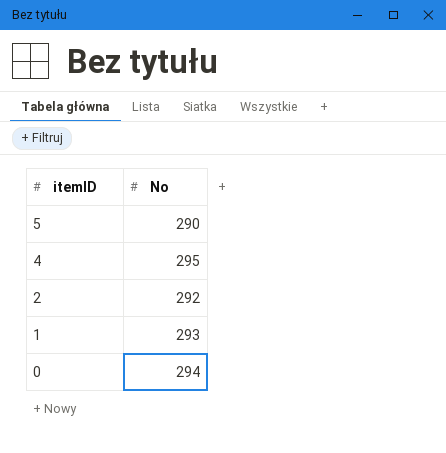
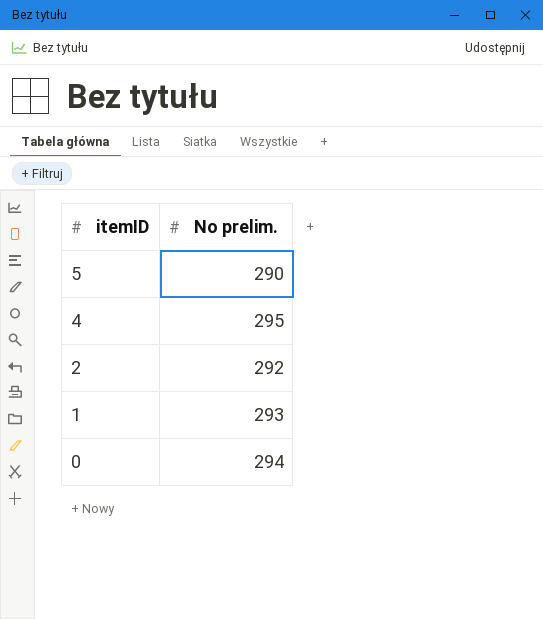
column name: No -> No prelim.

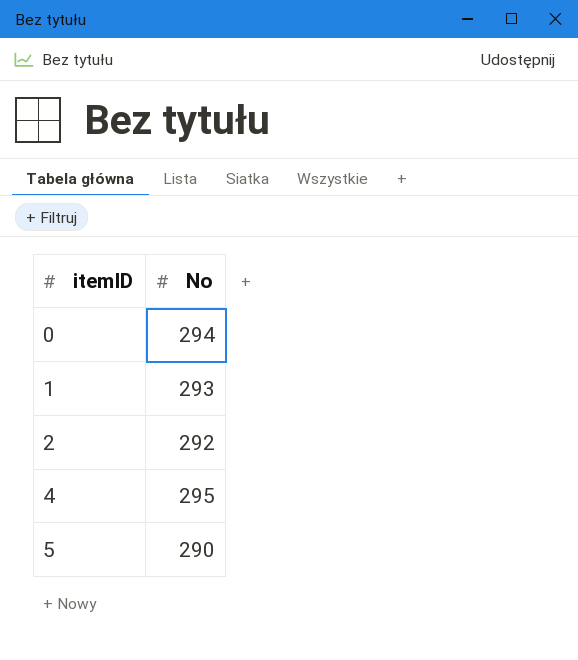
row order: itemID descending -> itemID ascending
column name: No prelim. -> No

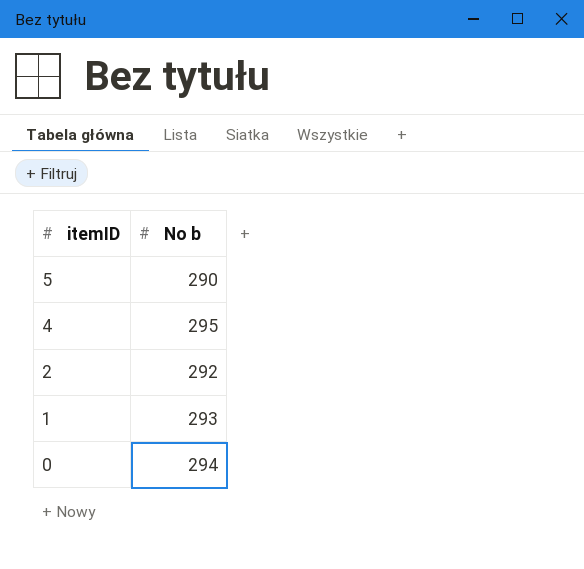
row order: itemID ascending -> itemID descending
column name: No -> No b

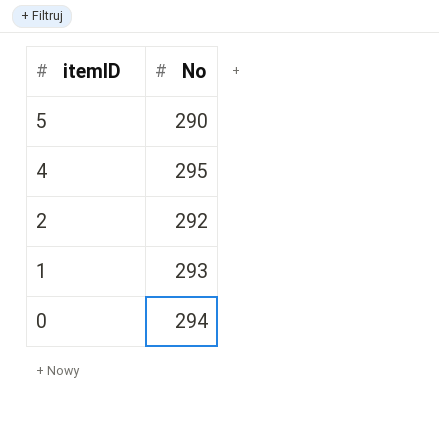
column name: No b -> No

